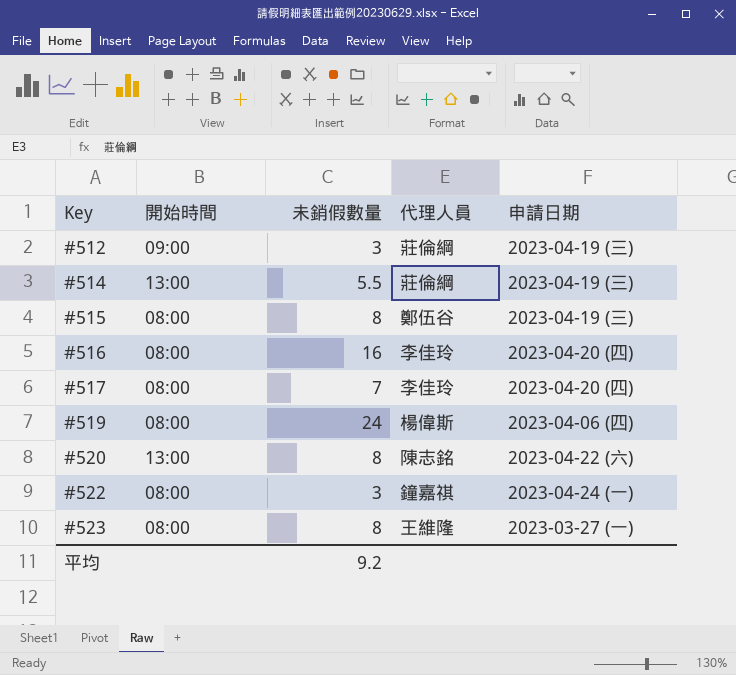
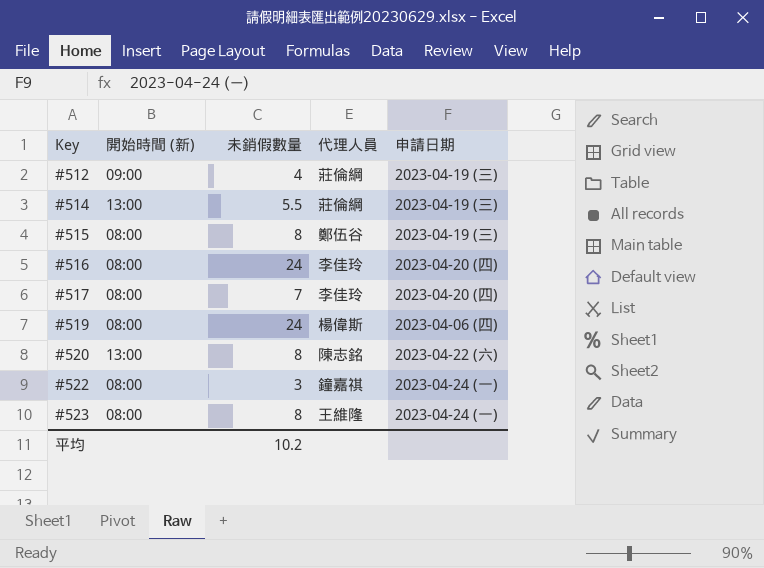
column name: 開始時間 -> 開始時間 (新)
#512 | 未銷假數量: 3 -> 4
#516 | 未銷假數量: 16 -> 24
#523 | 申請日期: 2023-03-27 (一) -> 2023-04-24 (一)
平均 | 未銷假數量: 9.2 -> 10.2

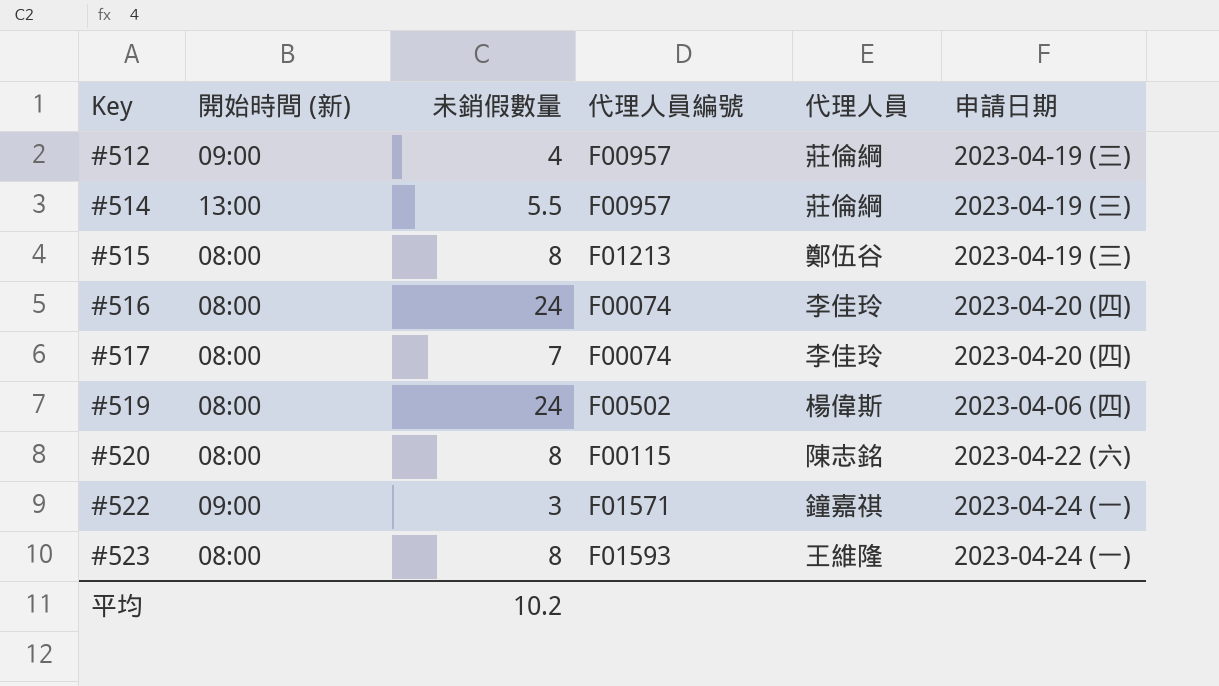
column 代理人員編號 | position: none -> 4
#520 | 開始時間 (新): 13:00 -> 08:00
#522 | 開始時間 (新): 08:00 -> 09:00

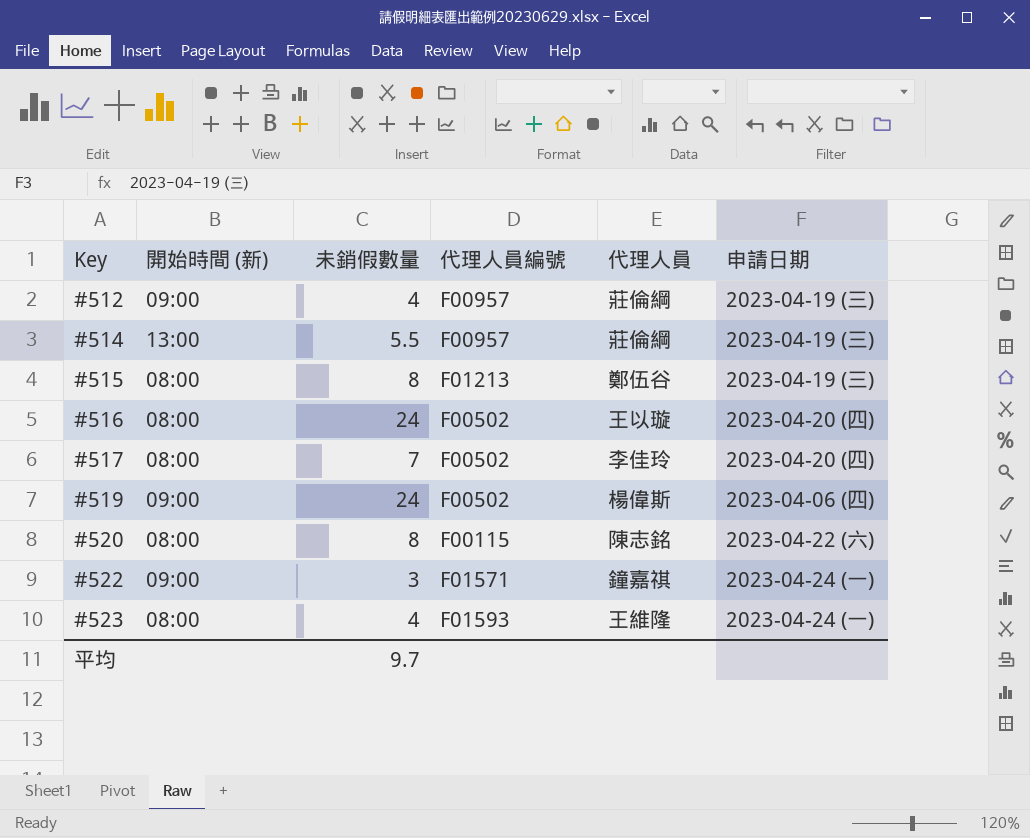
#516 | 代理人員編號: F00074 -> F00502
#516 | 代理人員: 李佳玲 -> 王以璇
#517 | 代理人員編號: F00074 -> F00502
#519 | 開始時間 (新): 08:00 -> 09:00
#523 | 未銷假數量: 8 -> 4
平均 | 未銷假數量: 10.2 -> 9.7

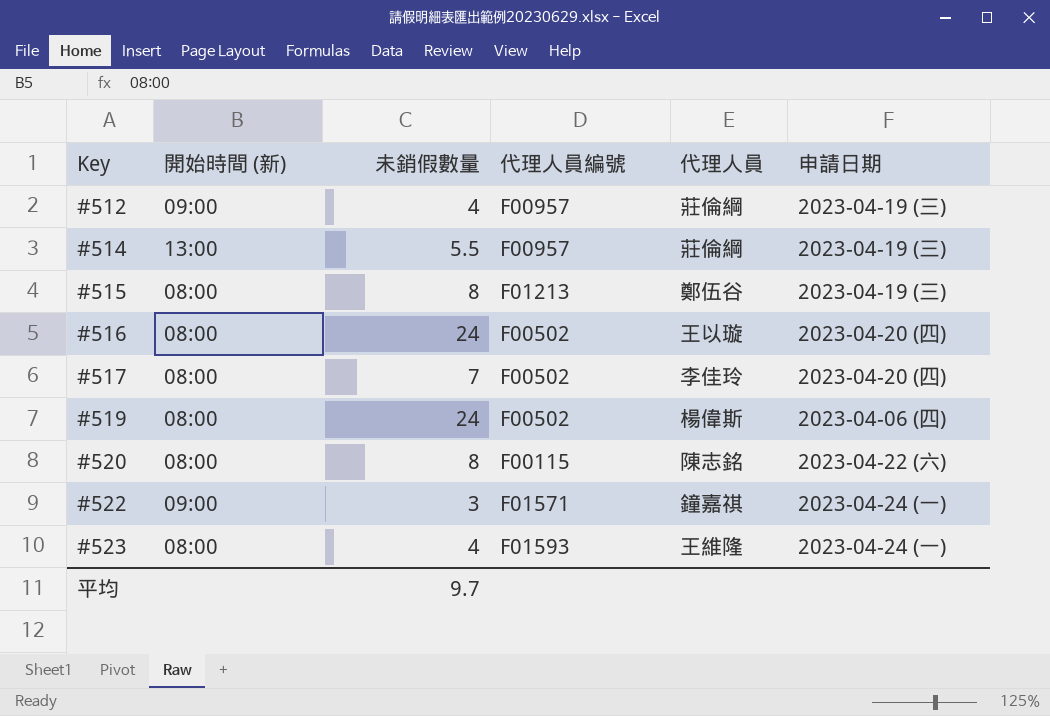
#519 | 開始時間 (新): 09:00 -> 08:00

